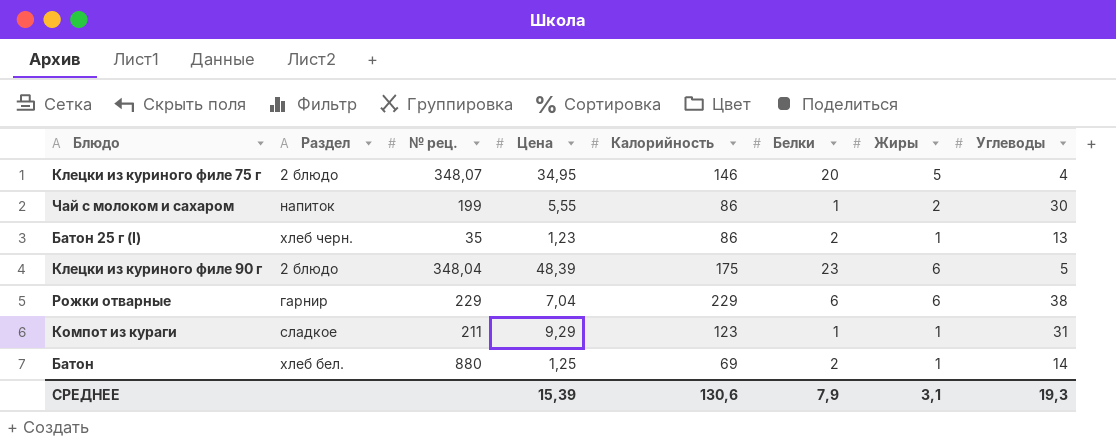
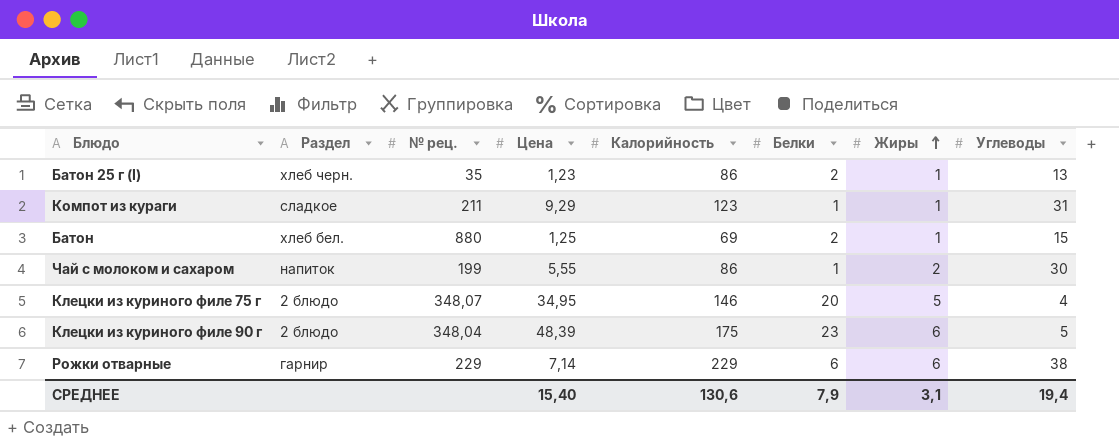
row order: none -> Жиры ascending
Батон | Углеводы: 14 -> 15
Рожки отварные | Цена: 7,04 -> 7,14
СРЕДНЕЕ | Цена: 15,39 -> 15,40
СРЕДНЕЕ | Углеводы: 19,3 -> 19,4

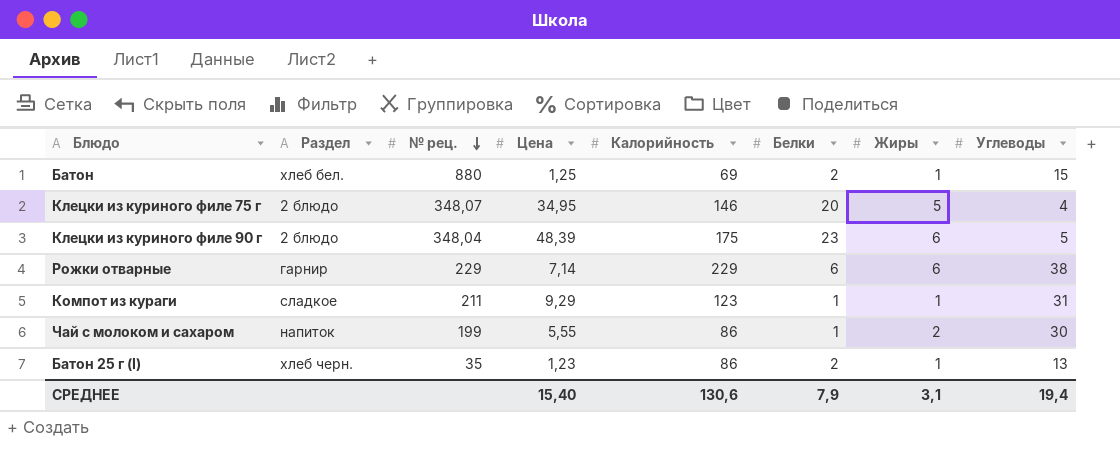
row order: Жиры ascending -> № рец. descending

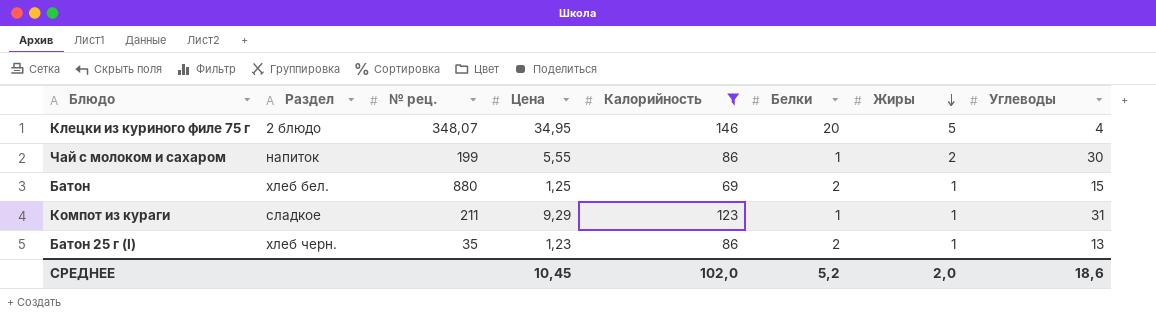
filter: none -> Калорийность <= 146
row order: № рец. descending -> Жиры descending
СРЕДНЕЕ | Цена: 15,40 -> 10,45
СРЕДНЕЕ | Калорийность: 130,6 -> 102,0
СРЕДНЕЕ | Белки: 7,9 -> 5,2
СРЕДНЕЕ | Жиры: 3,1 -> 2,0
СРЕДНЕЕ | Углеводы: 19,4 -> 18,6

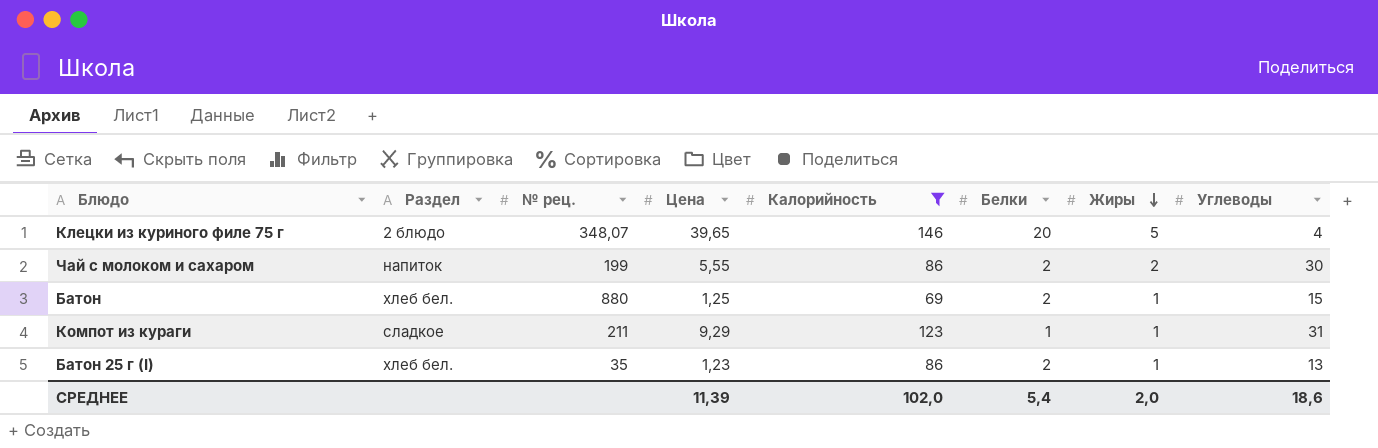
Клецки из куриного филе 75 г | Цена: 34,95 -> 39,65
Чай с молоком и сахаром | Белки: 1 -> 2
Батон 25 г (I) | Раздел: хлеб черн. -> хлеб бел.
СРЕДНЕЕ | Цена: 10,45 -> 11,39
СРЕДНЕЕ | Белки: 5,2 -> 5,4

